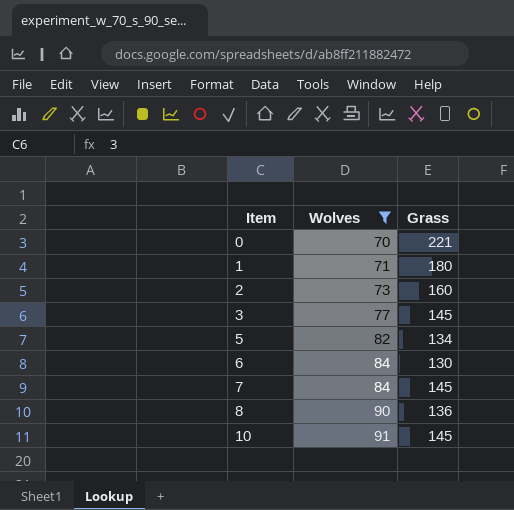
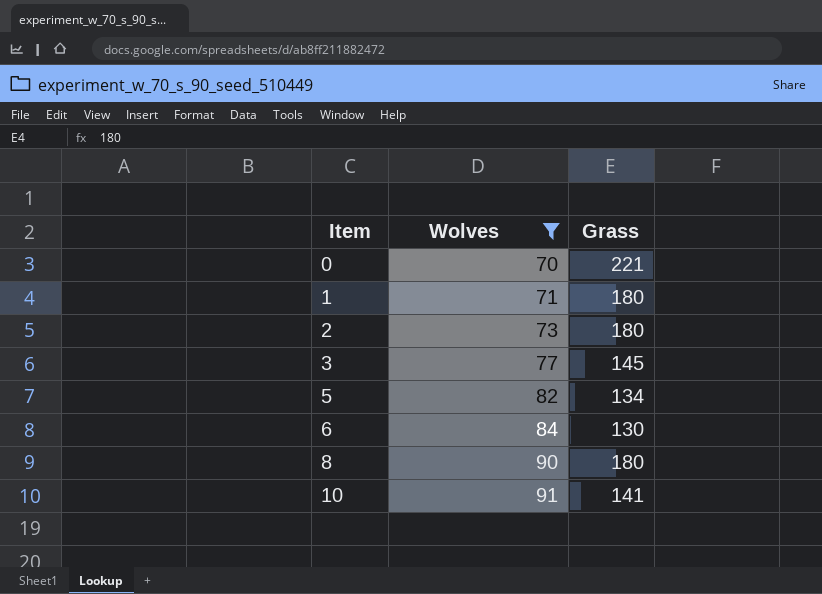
row 7: 84 | 145 -> none
2 | Grass: 160 -> 180
8 | Grass: 136 -> 180
10 | Grass: 145 -> 141

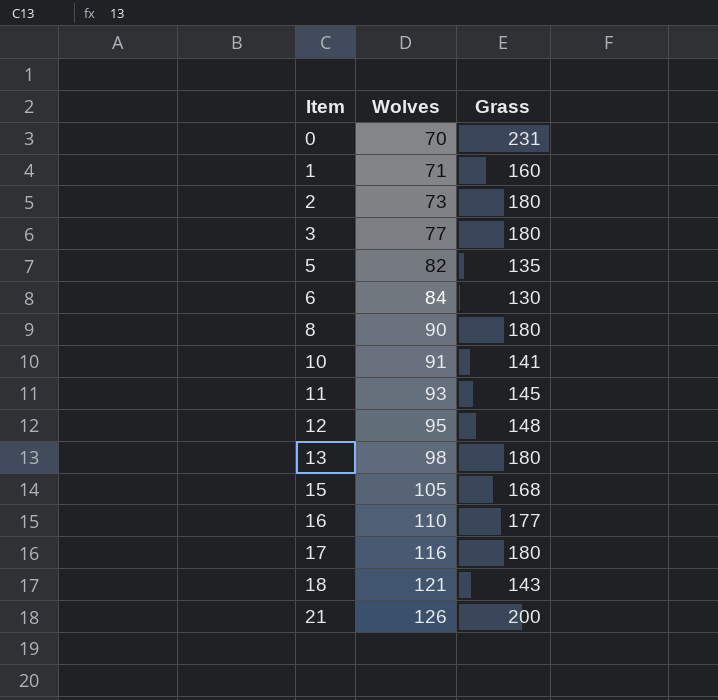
filter: Wolves <= 91 -> none
0 | Grass: 221 -> 231
1 | Grass: 180 -> 160
3 | Grass: 145 -> 180
5 | Grass: 134 -> 135

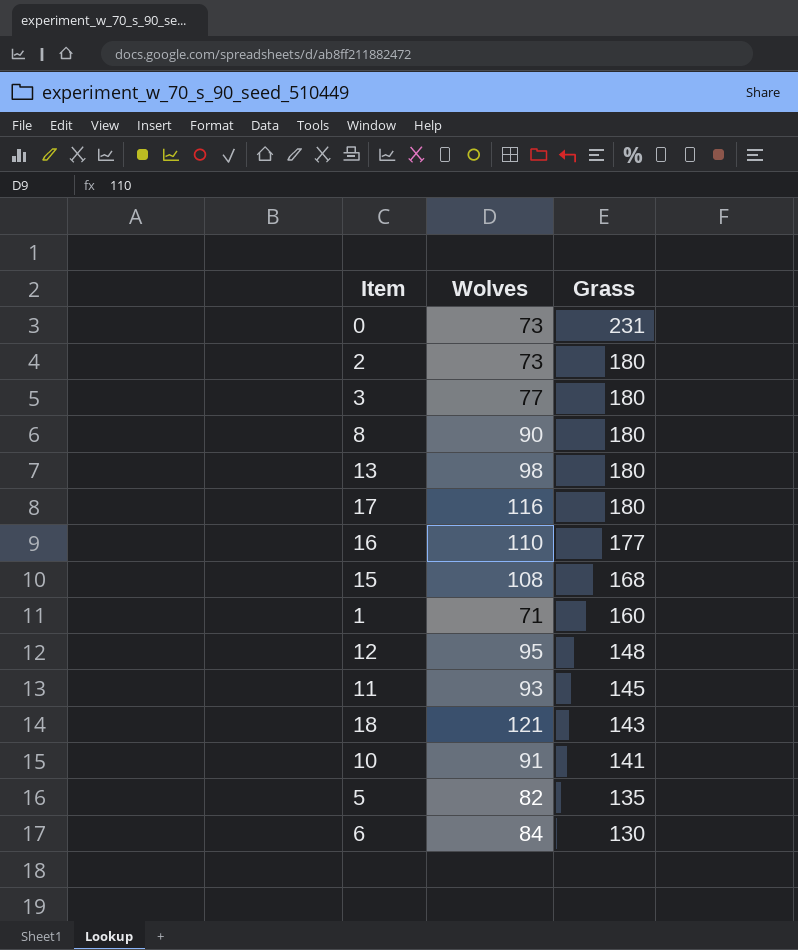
row order: Item ascending -> Grass descending
row 21: 126 | 200 -> none
0 | Wolves: 70 -> 73
15 | Wolves: 105 -> 108

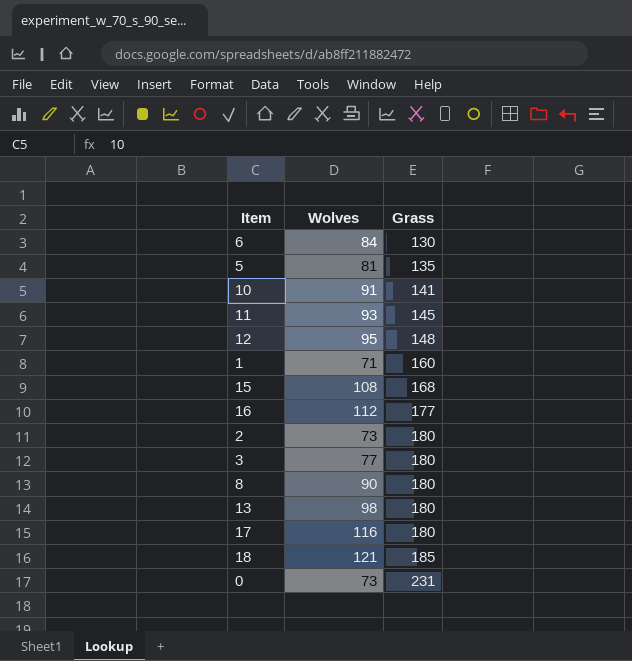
row order: Grass descending -> Grass ascending
5 | Wolves: 82 -> 81
16 | Wolves: 110 -> 112
18 | Grass: 143 -> 185

